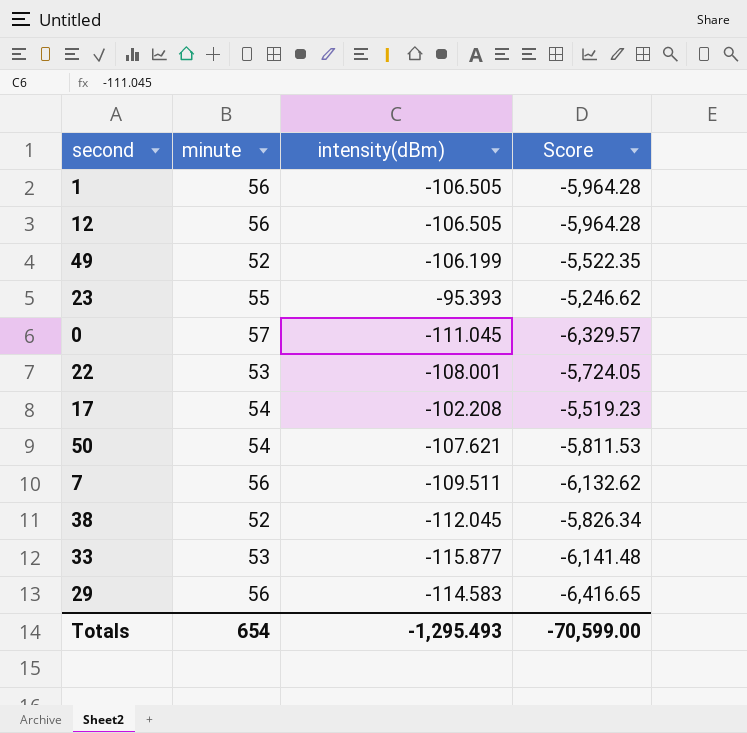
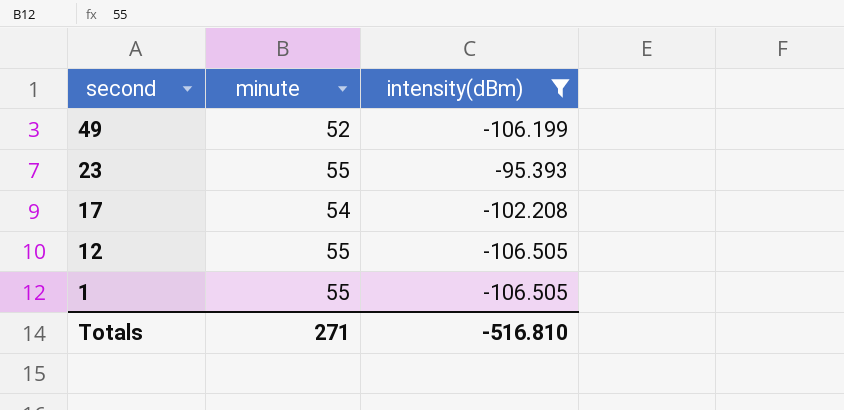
filter: none -> intensity(dBm) >= -106.505
row order: none -> second descending
column Score | formula: [minute] * [intensity(dBm)] -> none
12 | minute: 56 -> 55
1 | minute: 56 -> 55
Totals | minute: 654 -> 271
Totals | intensity(dBm): -1,295.493 -> -516.810

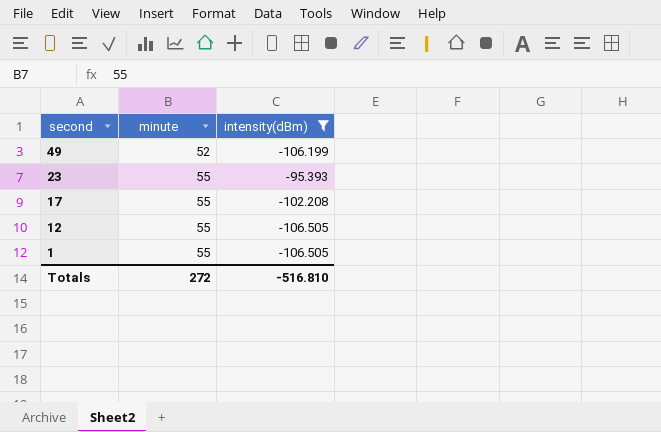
17 | minute: 54 -> 55
Totals | minute: 271 -> 272

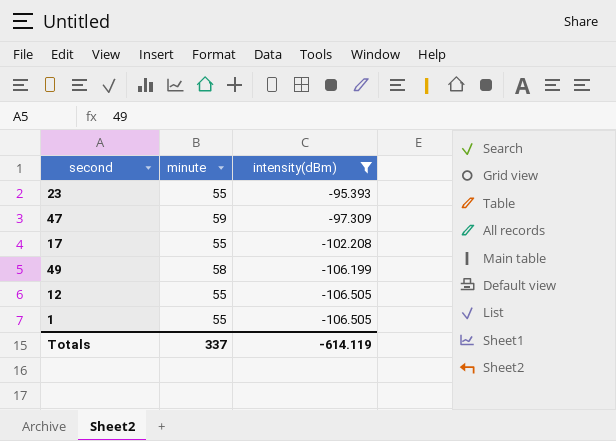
row order: second descending -> intensity(dBm) descending
row 47: none -> 59 | -97.309
49 | minute: 52 -> 58
Totals | minute: 272 -> 337
Totals | intensity(dBm): -516.810 -> -614.119

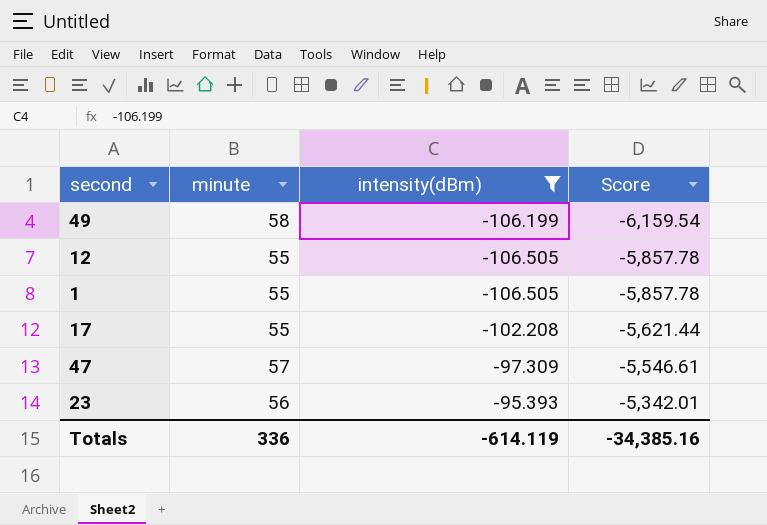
row order: intensity(dBm) descending -> Score ascending
column Score | formula: none -> [minute] * [intensity(dBm)]
47 | minute: 59 -> 57
23 | minute: 55 -> 56
Totals | minute: 337 -> 336

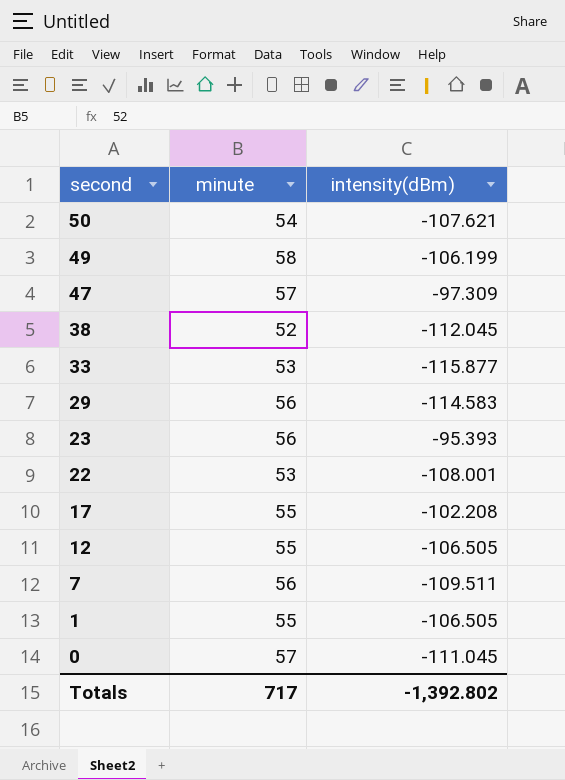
filter: intensity(dBm) >= -106.505 -> none
row order: Score ascending -> second descending
column Score | formula: [minute] * [intensity(dBm)] -> none
Totals | minute: 336 -> 717
Totals | intensity(dBm): -614.119 -> -1,392.802

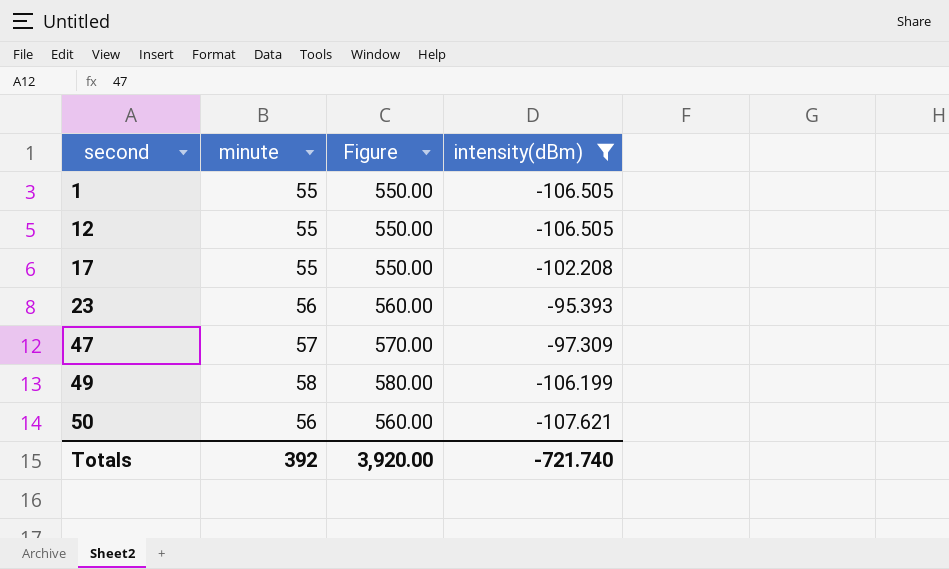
filter: none -> intensity(dBm) >= -107.621
row order: second descending -> second ascending
column Figure | formula: none -> [minute] * 10
50 | minute: 54 -> 56
Totals | minute: 717 -> 392
Totals | intensity(dBm): -1,392.802 -> -721.740

